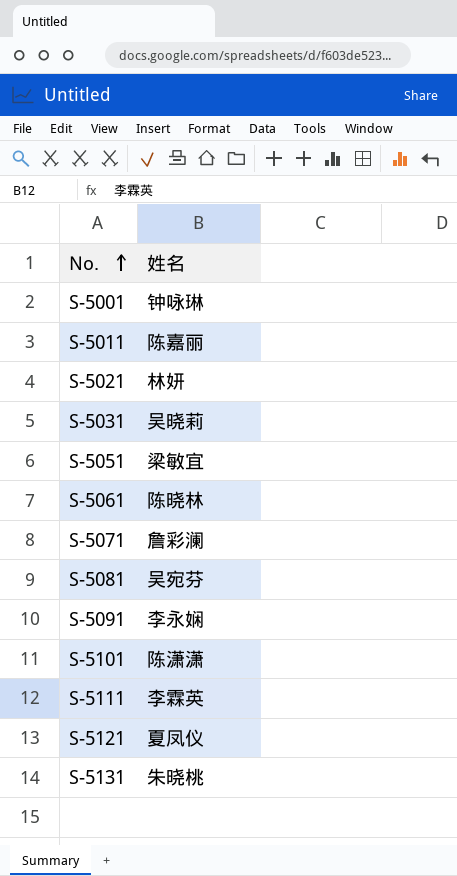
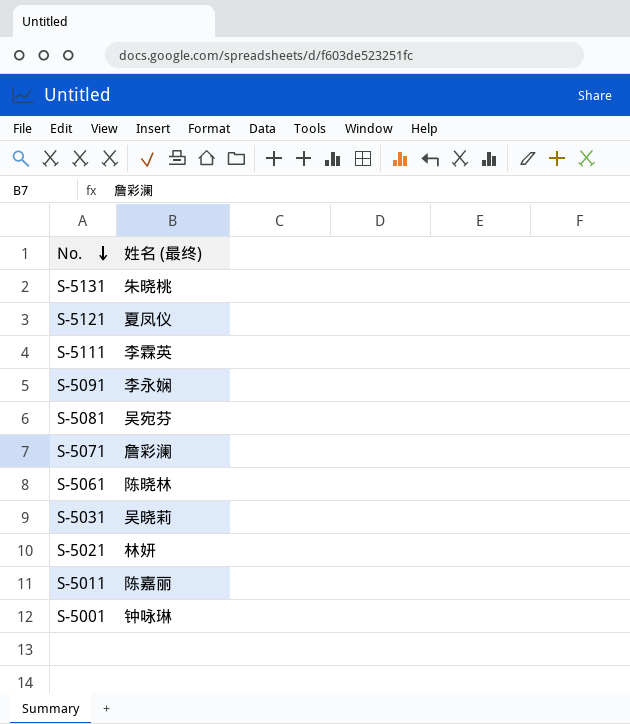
row order: No. ascending -> No. descending
column name: 姓名 -> 姓名 (最终)
row S-5051: 梁敏宜 -> none
row S-5101: 陈潇潇 -> none

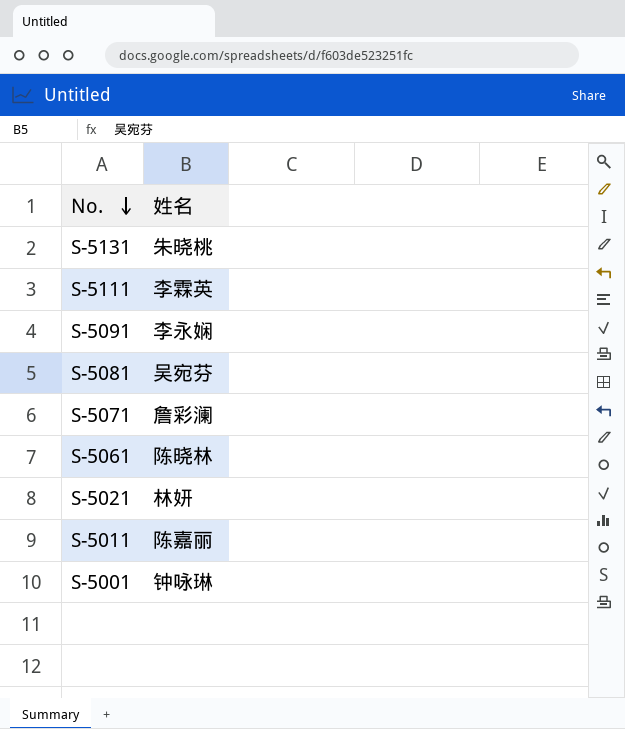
column name: 姓名 (最终) -> 姓名
row S-5121: 夏凤仪 -> none
row S-5031: 吴晓莉 -> none

